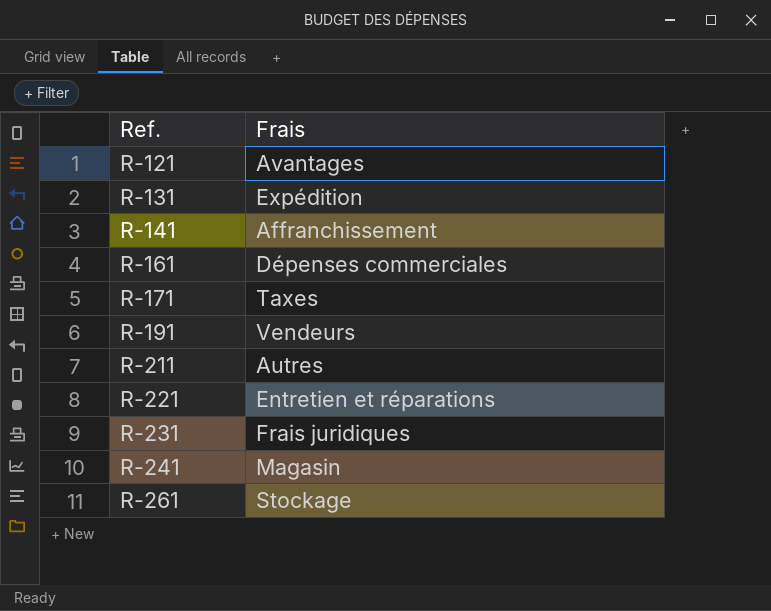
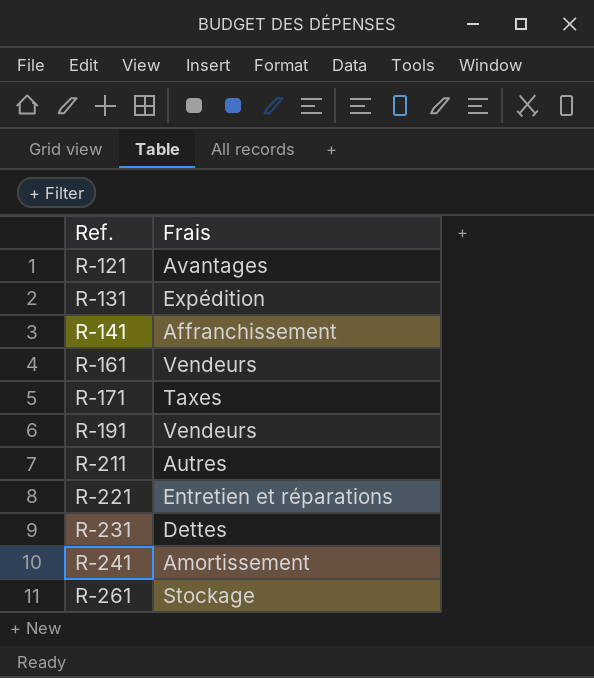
R-161 | Frais: Dépenses commerciales -> Vendeurs
R-231 | Frais: Frais juridiques -> Dettes
R-241 | Frais: Magasin -> Amortissement

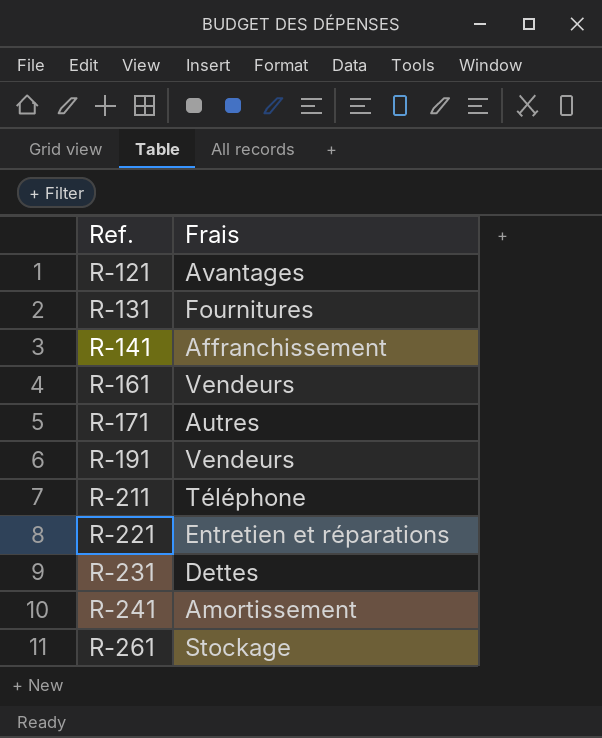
R-131 | Frais: Expédition -> Fournitures
R-171 | Frais: Taxes -> Autres
R-211 | Frais: Autres -> Téléphone

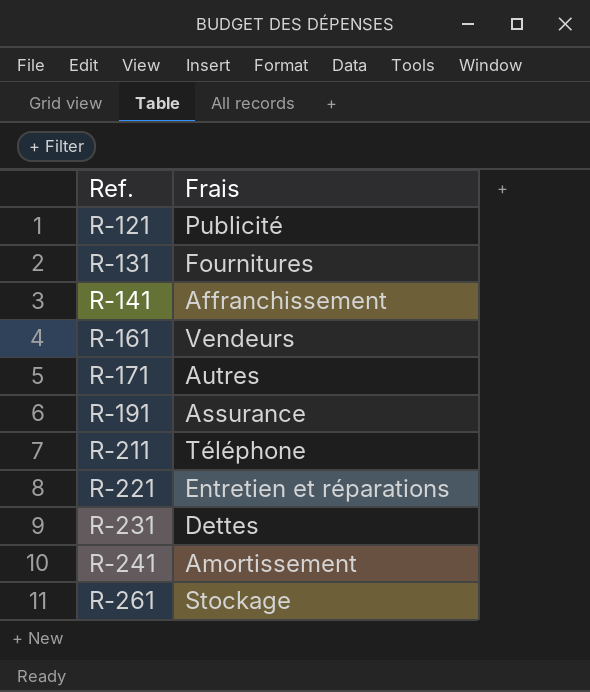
R-121 | Frais: Avantages -> Publicité
R-191 | Frais: Vendeurs -> Assurance

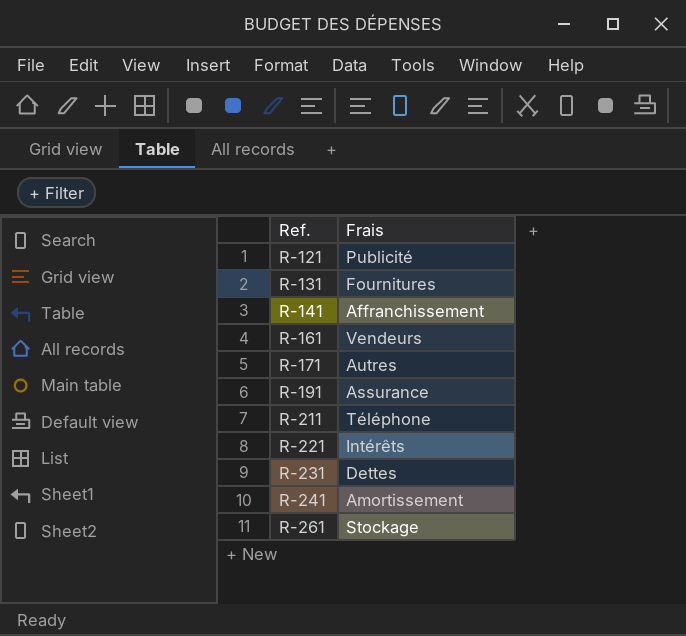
R-221 | Frais: Entretien et réparations -> Intérêts

